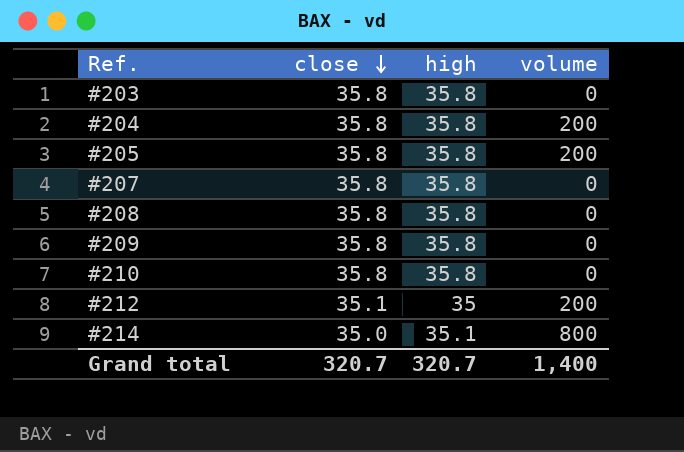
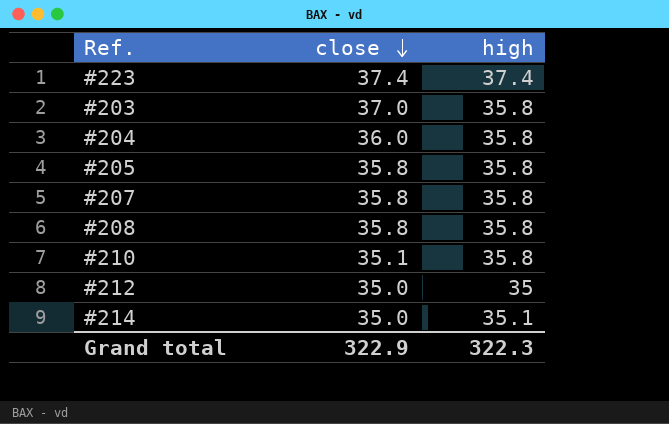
column volume | position: 4 -> none
row #209: 35.8 | 35.8 | 0 -> none
row #223: none -> 37.4 | 37.4
#203 | close: 35.8 -> 37.0
#204 | close: 35.8 -> 36.0
#210 | close: 35.8 -> 35.1
#212 | close: 35.1 -> 35.0
Grand total | close: 320.7 -> 322.9
Grand total | high: 320.7 -> 322.3

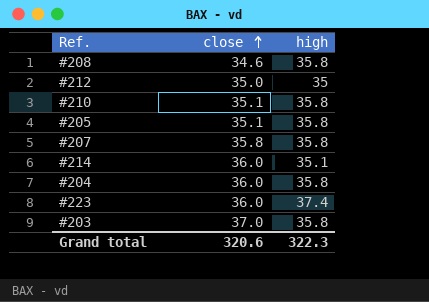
row order: close descending -> close ascending
#208 | close: 35.8 -> 34.6
#205 | close: 35.8 -> 35.1
#214 | close: 35.0 -> 36.0
#223 | close: 37.4 -> 36.0
Grand total | close: 322.9 -> 320.6

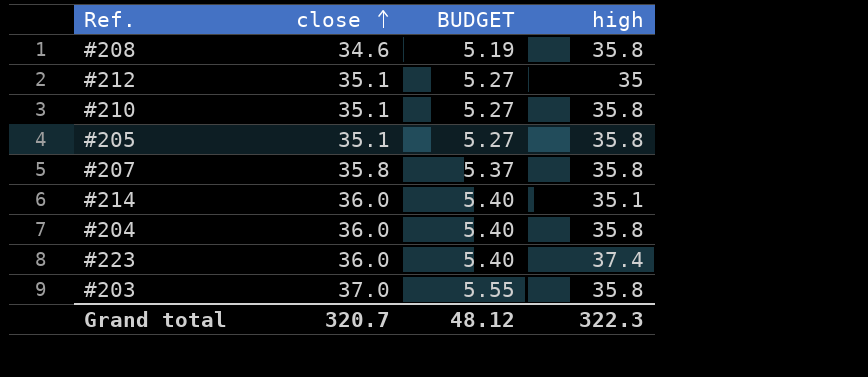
column BUDGET | formula: none -> [close] * 0.15
#212 | close: 35.0 -> 35.1
Grand total | close: 320.6 -> 320.7

